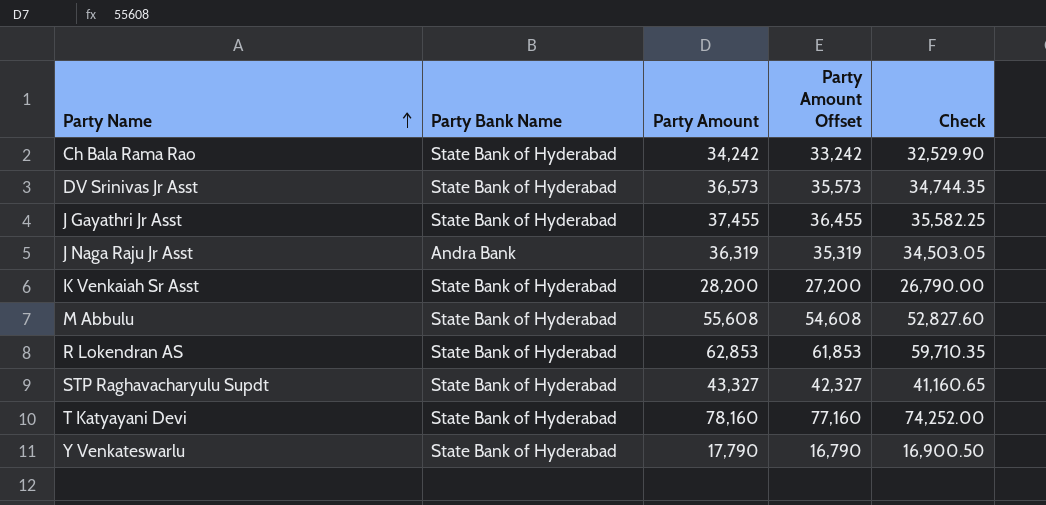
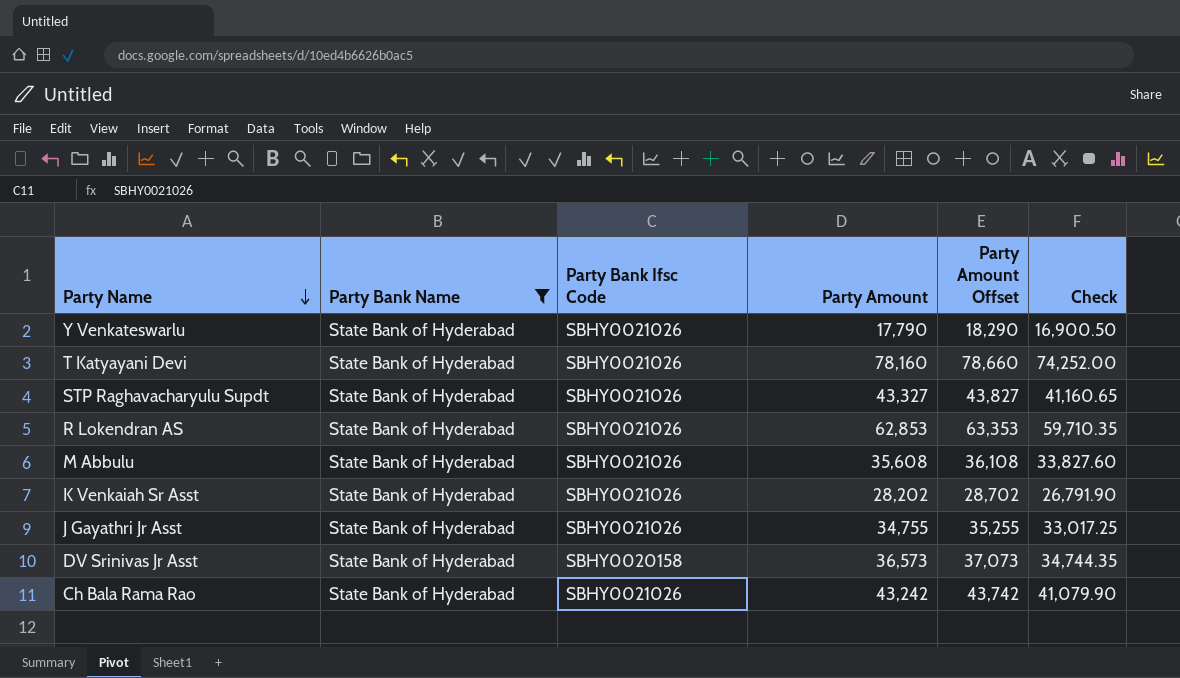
filter: none -> Party Bank Name = State Bank of Hyderabad
row order: Party Name ascending -> Party Name descending
column Party Bank Ifsc Code | position: none -> 3
column Party Amount Offset | formula: [Party Amount] - 1000 -> [Party Amount] + 500
M Abbulu | Party Amount: 55,608 -> 35,608
M Abbulu | Check: 52,827.60 -> 33,827.60
K Venkaiah Sr Asst | Party Amount: 28,200 -> 28,202
K Venkaiah Sr Asst | Check: 26,790.00 -> 26,791.90
J Gayathri Jr Asst | Party Amount: 37,455 -> 34,755
J Gayathri Jr Asst | Check: 35,582.25 -> 33,017.25
Ch Bala Rama Rao | Party Amount: 34,242 -> 43,242
Ch Bala Rama Rao | Check: 32,529.90 -> 41,079.90

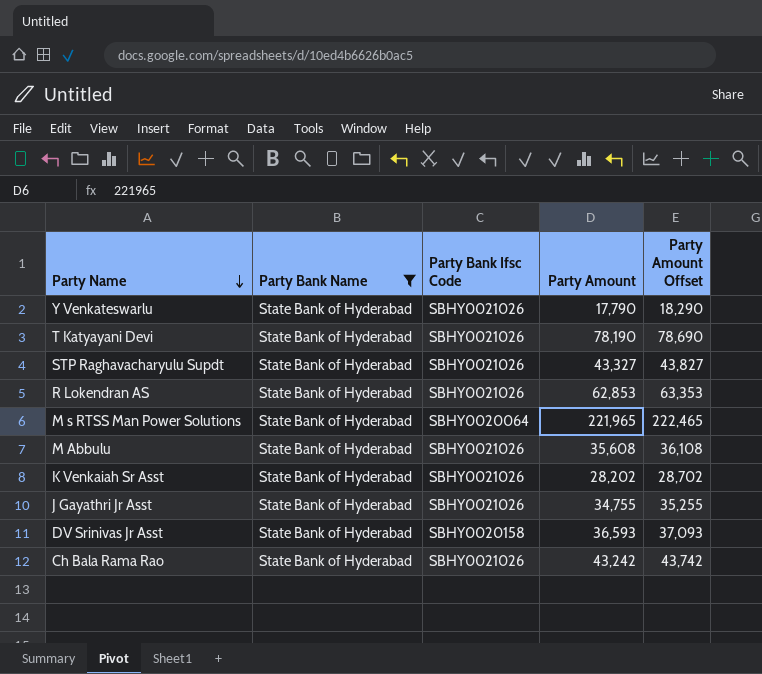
column Check | formula: [Party Amount] * 0.95 -> none
T Katyayani Devi | Party Amount: 78,160 -> 78,190
T Katyayani Devi | Party Amount Offset: 78,660 -> 78,690
row M s RTSS Man Power Solutions: none -> State Bank of Hyderabad | SBHY0020064 | 221,965 | 222,465
DV Srinivas Jr Asst | Party Amount: 36,573 -> 36,593
DV Srinivas Jr Asst | Party Amount Offset: 37,073 -> 37,093

